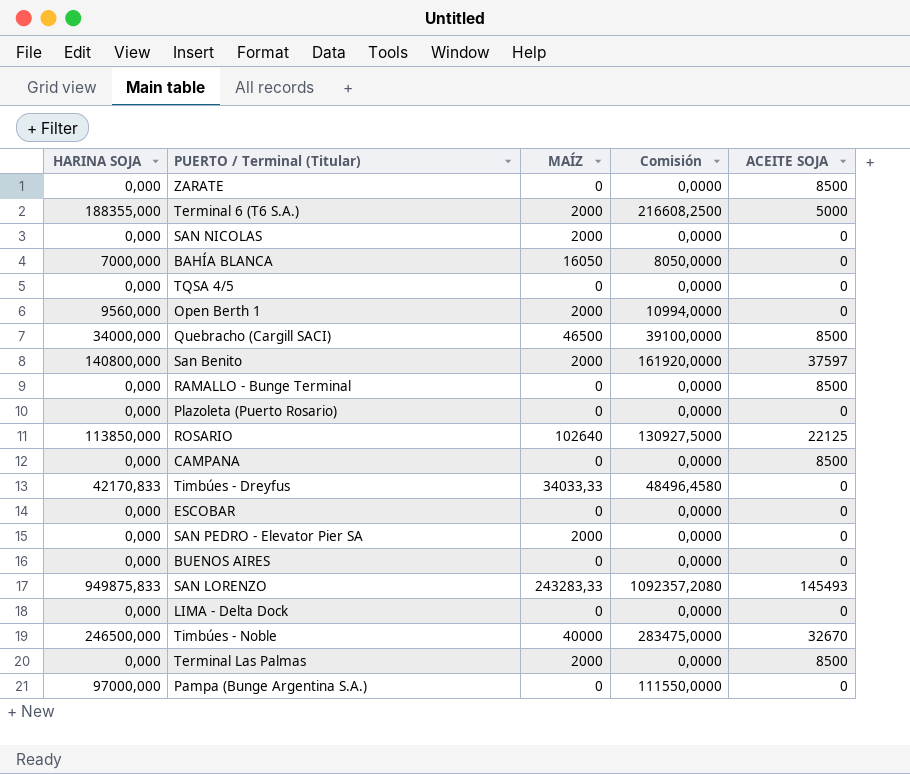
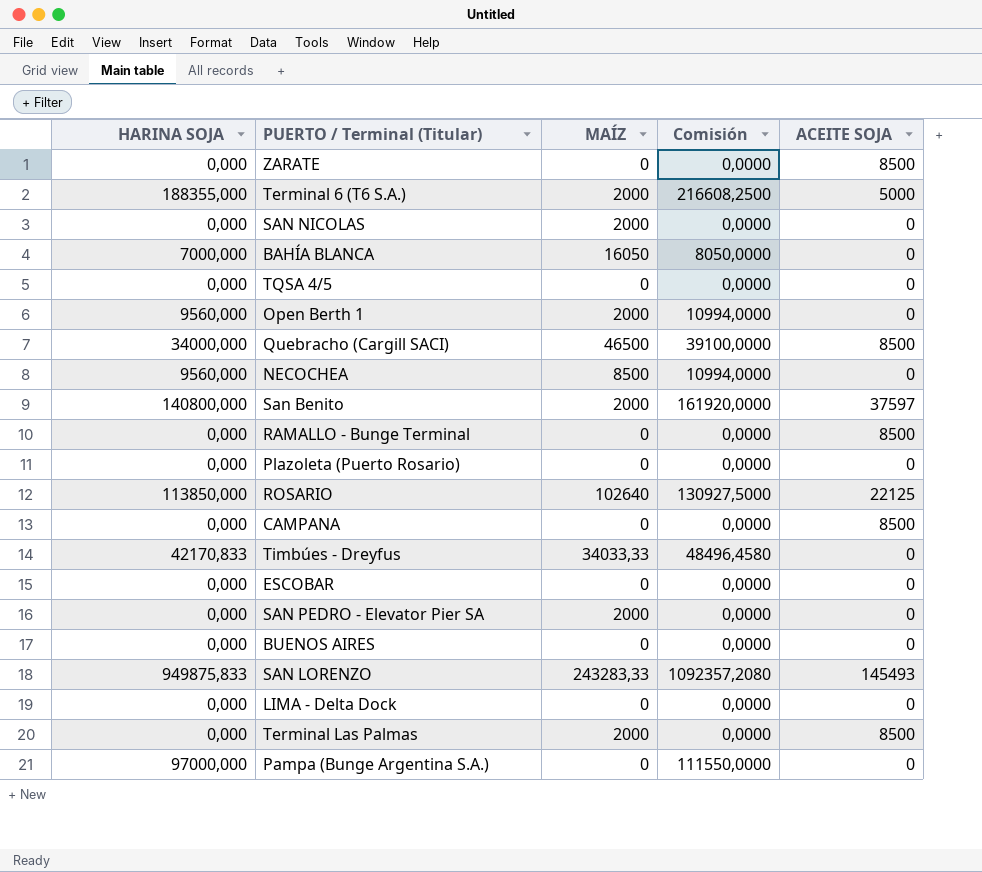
row Timbúes - Noble: 246500,000 | 40000 | 283475,0000 | 32670 -> none
row NECOCHEA: none -> 9560,000 | 8500 | 10994,0000 | 0

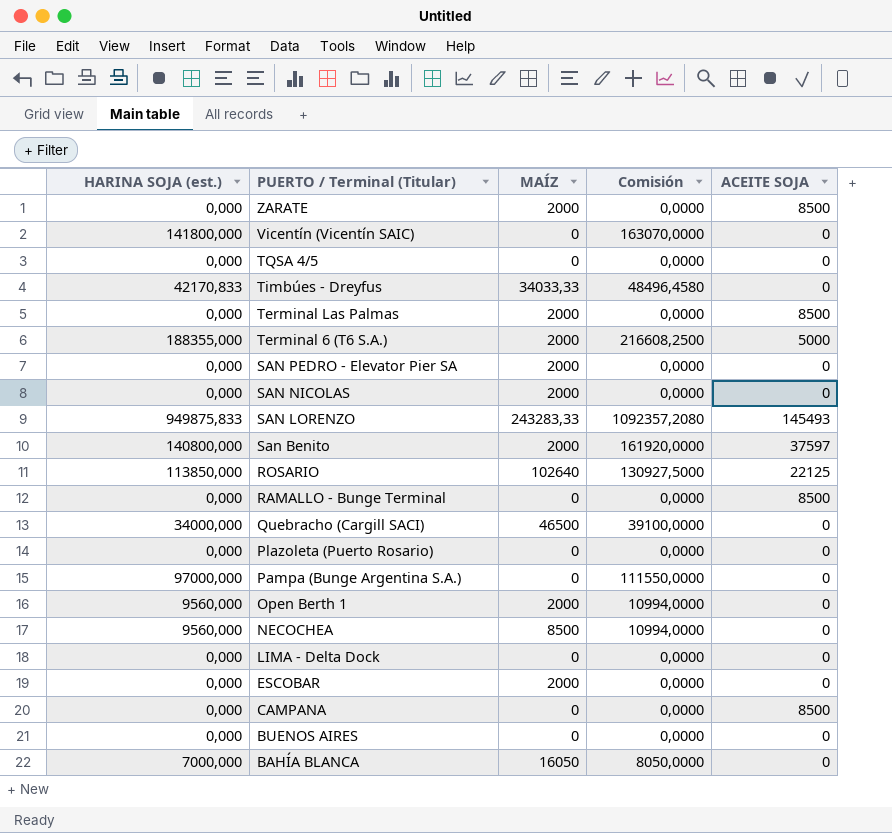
row order: none -> PUERTO / Terminal (Titular) descending
column name: HARINA SOJA -> HARINA SOJA (est.)
ZARATE | MAÍZ: 0 -> 2000
row Vicentín (Vicentín SAIC): none -> 141800,000 | 0 | 163070,0000 | 0
Quebracho (Cargill SACI) | ACEITE SOJA: 8500 -> 0
ESCOBAR | MAÍZ: 0 -> 2000

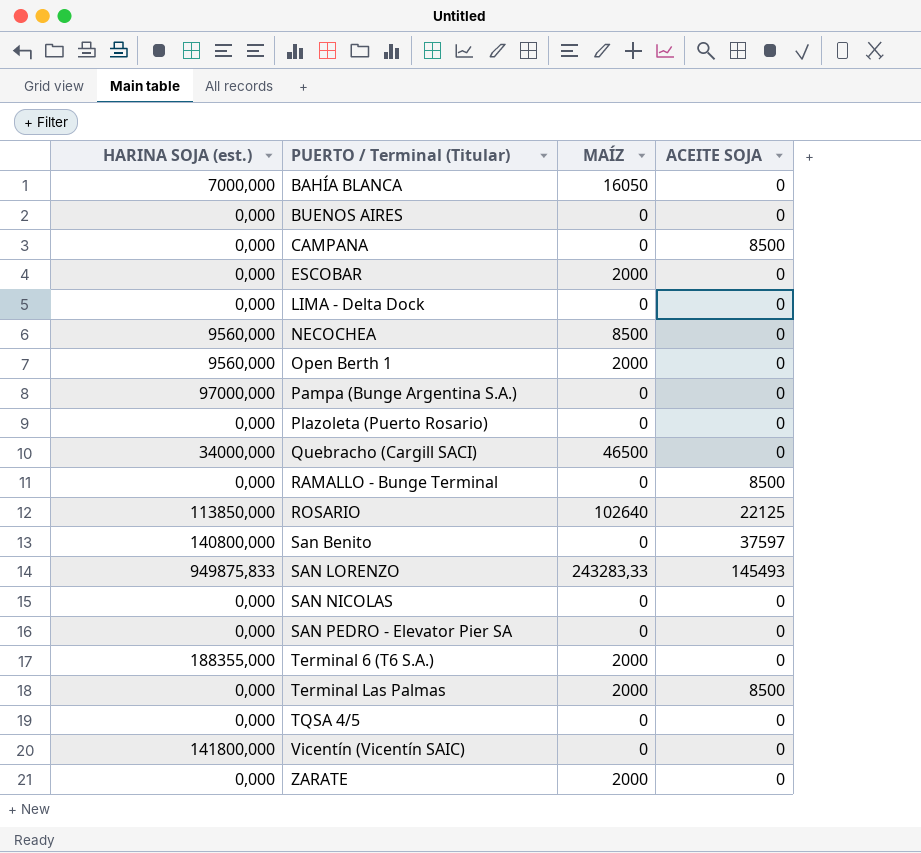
row order: PUERTO / Terminal (Titular) descending -> PUERTO / Terminal (Titular) ascending
column Comisión | formula: [HARINA SOJA (est.)] * 1,15 -> none
row Timbúes - Dreyfus: 42170,833 | 34033,33 | 48496,4580 | 0 -> none
San Benito | MAÍZ: 2000 -> 0
SAN NICOLAS | MAÍZ: 2000 -> 0
SAN PEDRO - Elevator Pier SA | MAÍZ: 2000 -> 0
Terminal 6 (T6 S.A.) | ACEITE SOJA: 5000 -> 0
ZARATE | ACEITE SOJA: 8500 -> 0

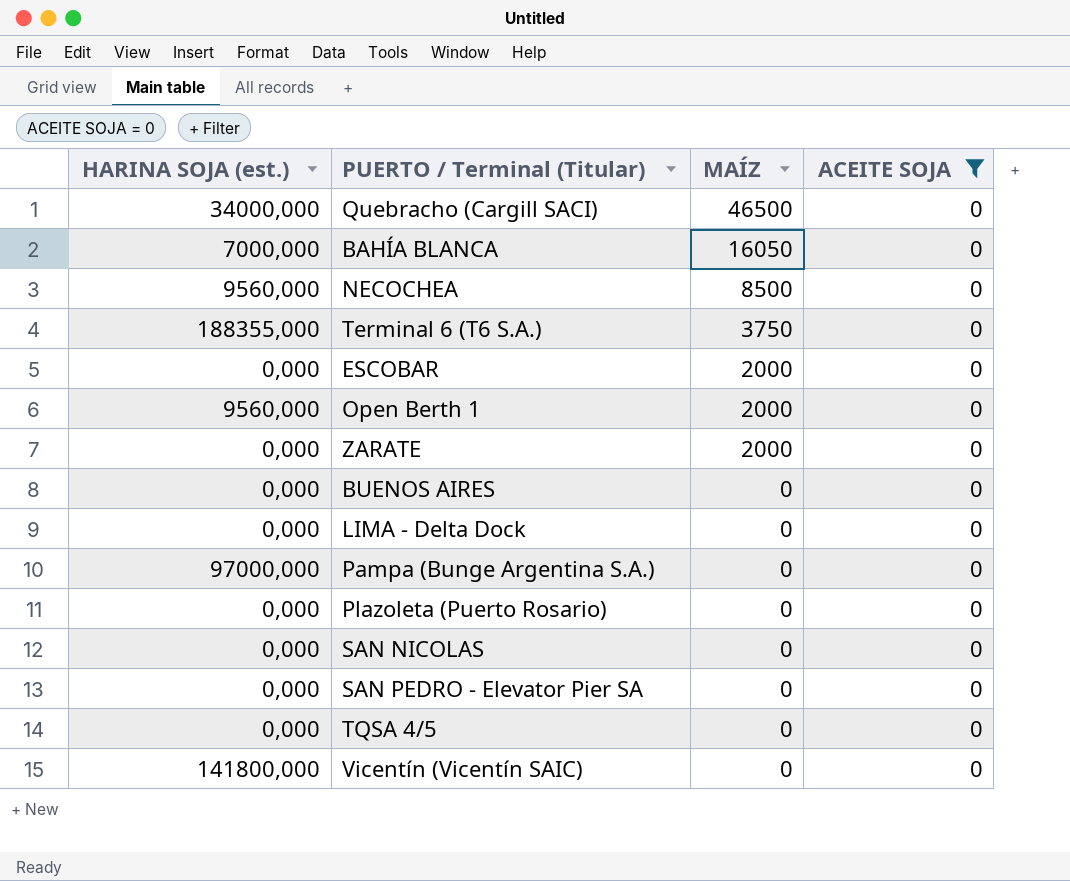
filter: none -> ACEITE SOJA = 0
row order: PUERTO / Terminal (Titular) ascending -> MAÍZ descending
Terminal 6 (T6 S.A.) | MAÍZ: 2000 -> 3750

